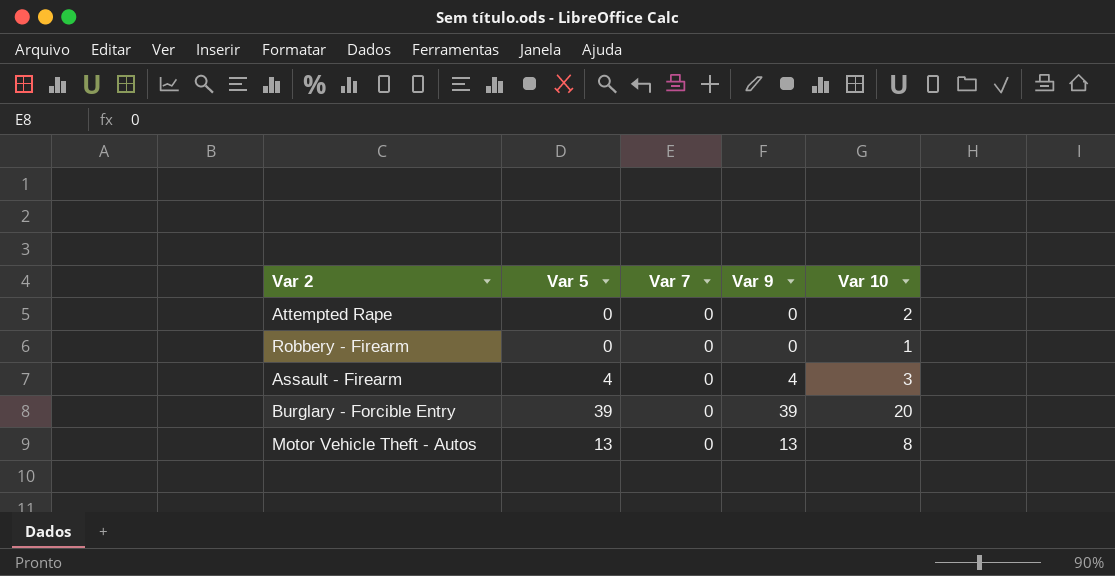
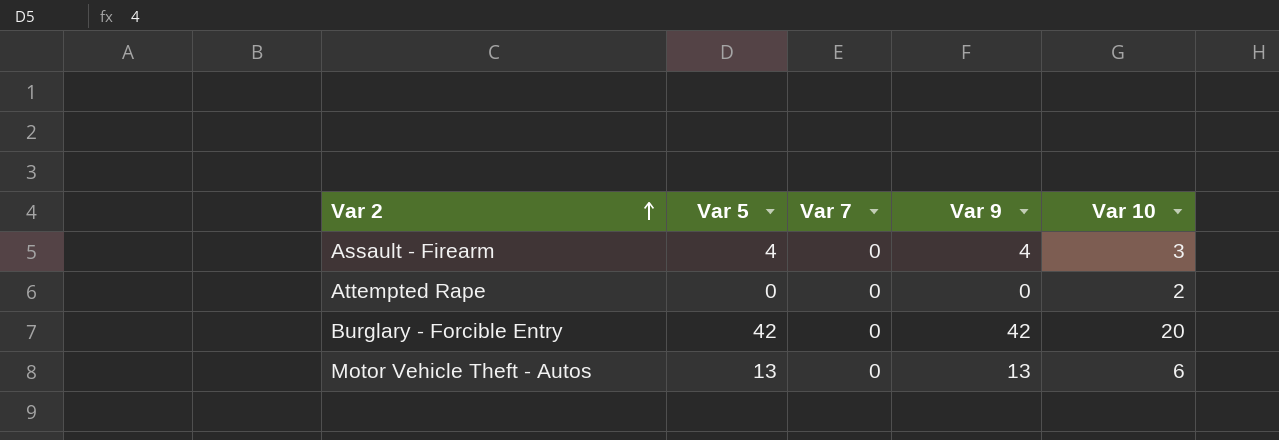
row order: none -> Var 2 ascending
row Robbery - Firearm: 0 | 0 | 0 | 1 -> none
Burglary - Forcible Entry | Var 5: 39 -> 42
Burglary - Forcible Entry | Var 9: 39 -> 42
Motor Vehicle Theft - Autos | Var 10: 8 -> 6

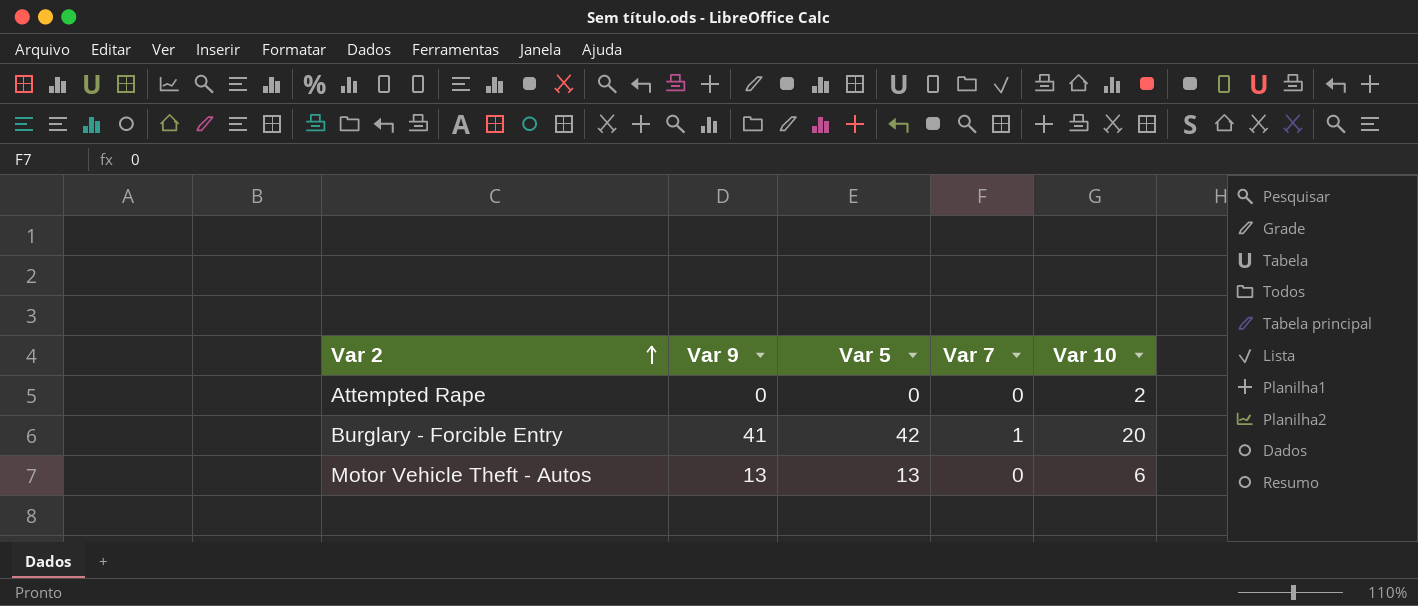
column Var 9 | position: 4 -> 2
row Assault - Firearm: 4 | 0 | 4 | 3 -> none
Burglary - Forcible Entry | Var 9: 42 -> 41
Burglary - Forcible Entry | Var 7: 0 -> 1

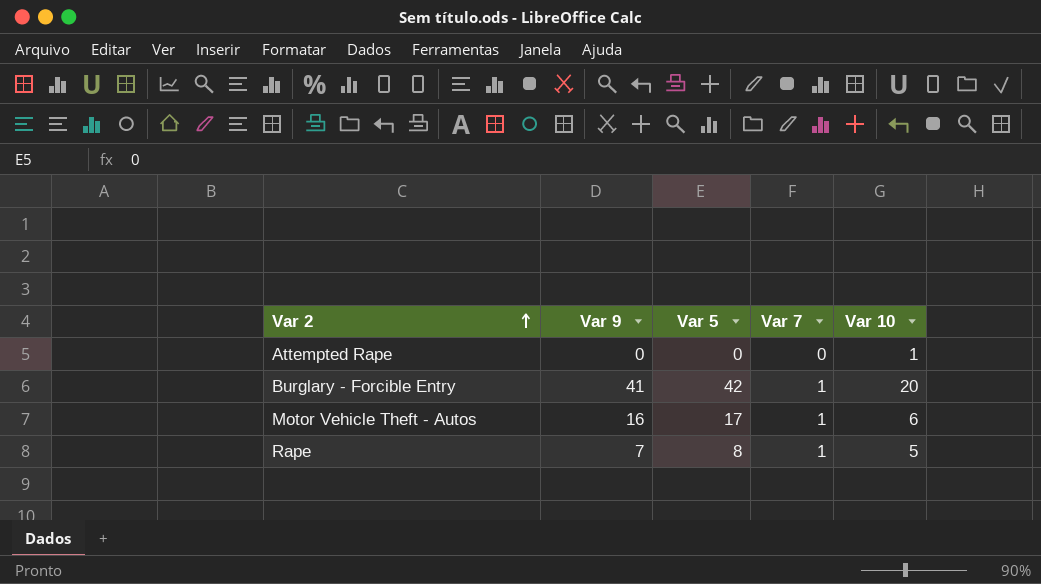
Attempted Rape | Var 10: 2 -> 1
Motor Vehicle Theft - Autos | Var 9: 13 -> 16
Motor Vehicle Theft - Autos | Var 5: 13 -> 17
Motor Vehicle Theft - Autos | Var 7: 0 -> 1
row Rape: none -> 7 | 8 | 1 | 5

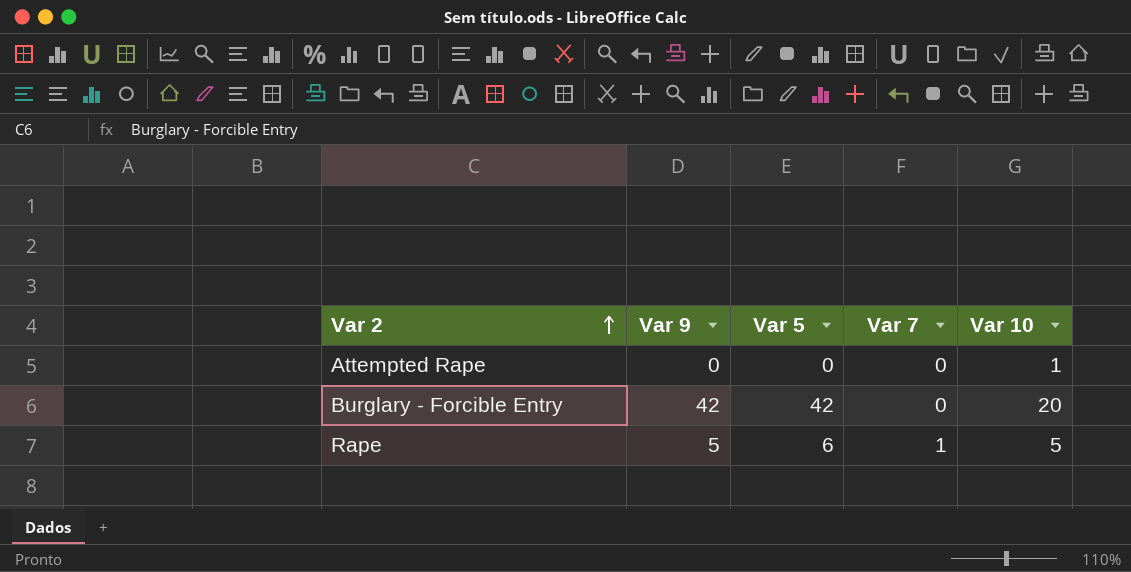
row Motor Vehicle Theft - Autos: 16 | 17 | 1 | 6 -> none
Burglary - Forcible Entry | Var 9: 41 -> 42
Burglary - Forcible Entry | Var 7: 1 -> 0
Rape | Var 9: 7 -> 5
Rape | Var 5: 8 -> 6

